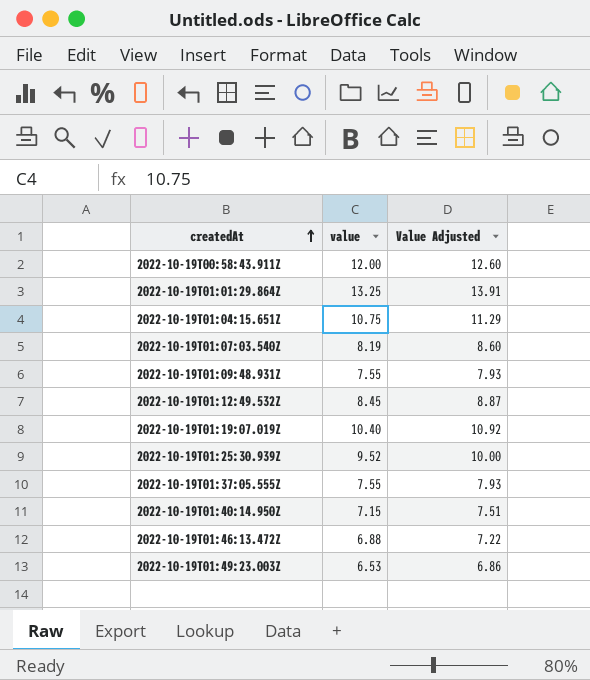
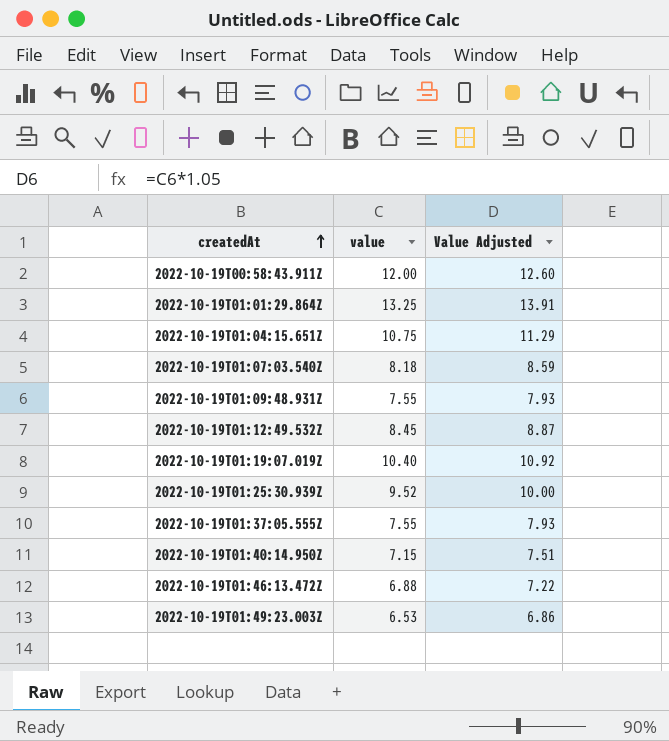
2022-10-19T01:07:03.540Z | value: 8.19 -> 8.18
2022-10-19T01:07:03.540Z | Value Adjusted: 8.60 -> 8.59

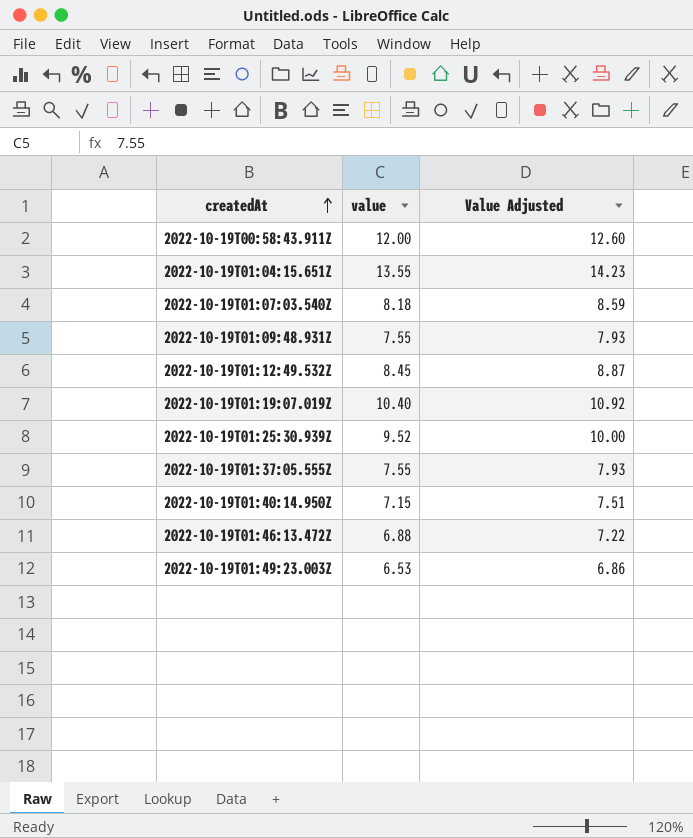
row 2022-10-19T01:01:29.864Z: 13.25 | 13.91 -> none
2022-10-19T01:04:15.651Z | value: 10.75 -> 13.55
2022-10-19T01:04:15.651Z | Value Adjusted: 11.29 -> 14.23

